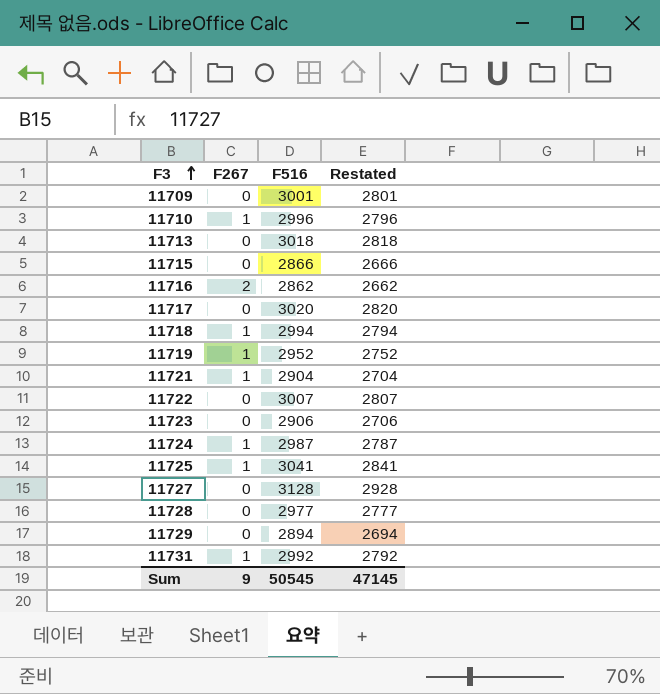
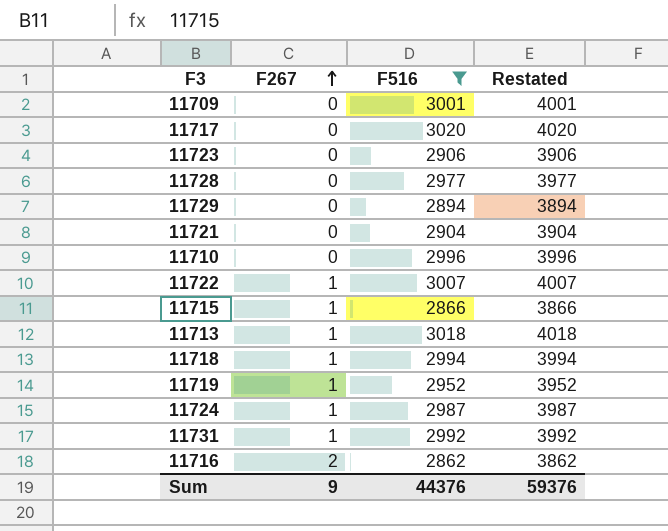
filter: none -> F516 <= 3020
row order: F3 ascending -> F267 ascending
column Restated | formula: [F516] - 200 -> [F516] + 1000
11721 | F267: 1 -> 0
11710 | F267: 1 -> 0
11722 | F267: 0 -> 1
11715 | F267: 0 -> 1
11713 | F267: 0 -> 1
Sum | F516: 50545 -> 44376
Sum | Restated: 47145 -> 59376

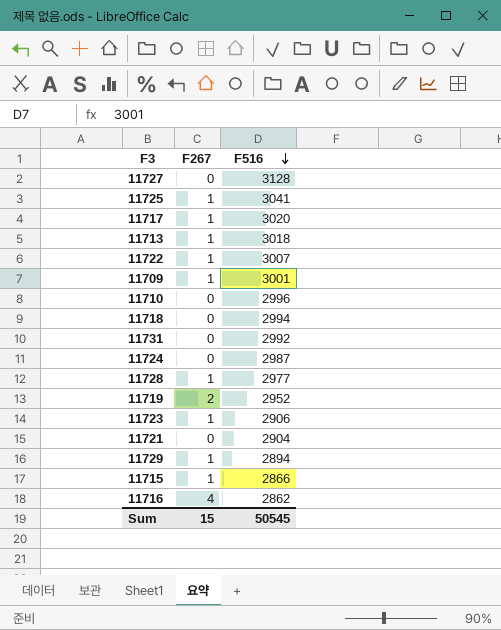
filter: F516 <= 3020 -> none
row order: F267 ascending -> F516 descending
column Restated | formula: [F516] + 1000 -> none
11717 | F267: 0 -> 1
11709 | F267: 0 -> 1
11718 | F267: 1 -> 0
11731 | F267: 1 -> 0
11724 | F267: 1 -> 0
11728 | F267: 0 -> 1
11719 | F267: 1 -> 2
11723 | F267: 0 -> 1
11729 | F267: 0 -> 1
11716 | F267: 2 -> 4
Sum | F267: 9 -> 15
Sum | F516: 44376 -> 50545

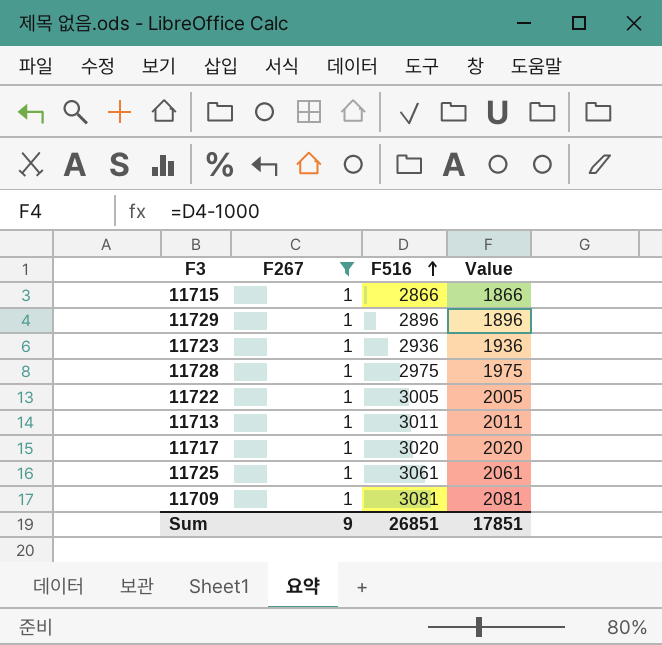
filter: none -> F267 = 1
row order: F516 descending -> F516 ascending
column Value | formula: none -> [F516] - 1000
11729 | F516: 2894 -> 2896
11723 | F516: 2906 -> 2936
11728 | F516: 2977 -> 2975
11722 | F516: 3007 -> 3005
11713 | F516: 3018 -> 3011
11725 | F516: 3041 -> 3061
11709 | F516: 3001 -> 3081
Sum | F267: 15 -> 9
Sum | F516: 50545 -> 26851

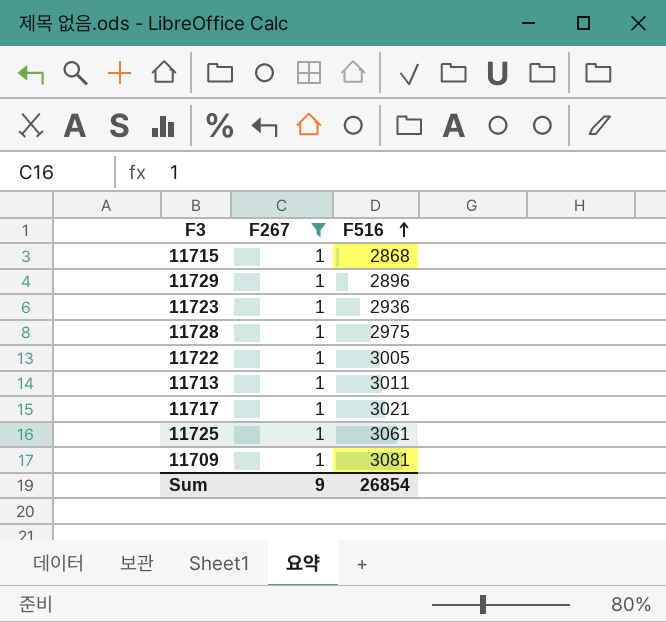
column Value | formula: [F516] - 1000 -> none
11715 | F516: 2866 -> 2868
11717 | F516: 3020 -> 3021
Sum | F516: 26851 -> 26854

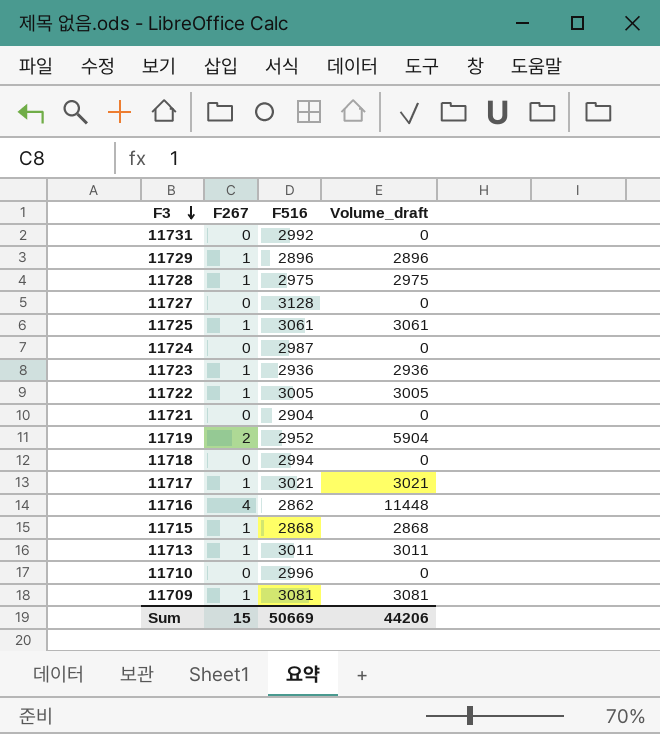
filter: F267 = 1 -> none
row order: F516 ascending -> F3 descending
column Volume_draft | formula: none -> [F267] * [F516]
Sum | F267: 9 -> 15
Sum | F516: 26854 -> 50669

